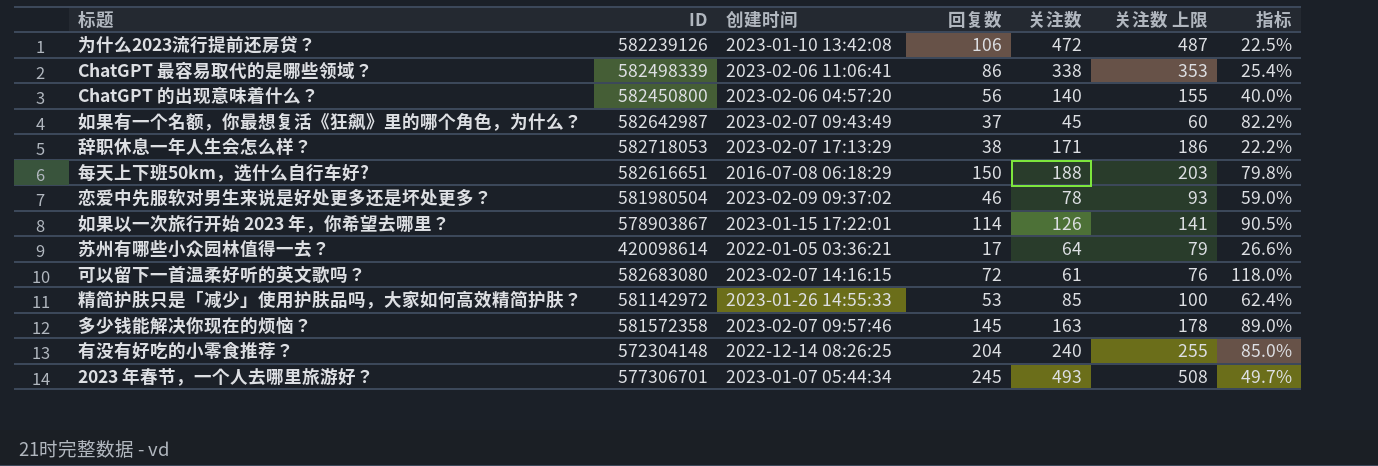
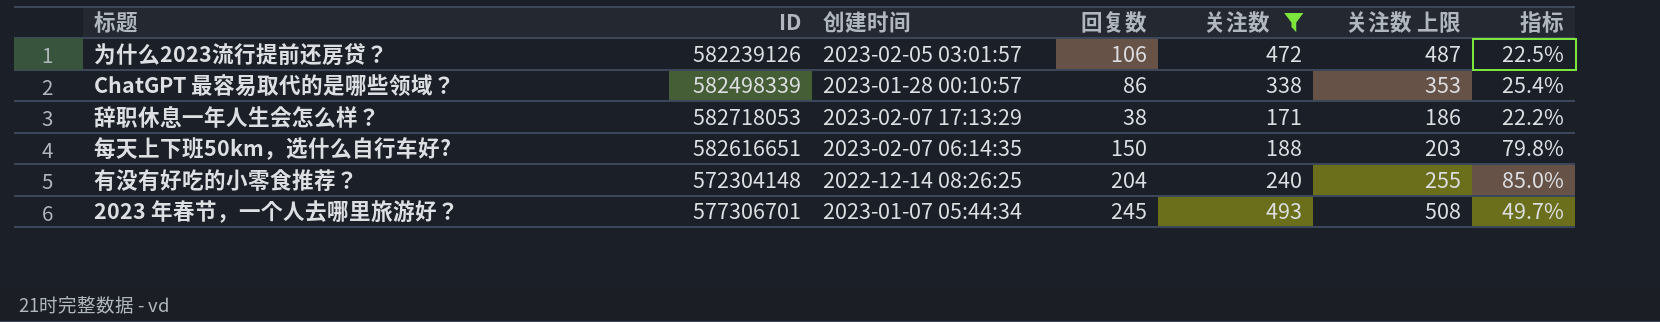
filter: none -> 关注数 >= 171
为什么2023流行提前还房贷？ | 创建时间: 2023-01-10 13:42:08 -> 2023-02-05 03:01:57
ChatGPT 最容易取代的是哪些领域？ | 创建时间: 2023-02-06 11:06:41 -> 2023-01-28 00:10:57
每天上下班50km，选什么自行车好? | 创建时间: 2016-07-08 06:18:29 -> 2023-02-07 06:14:35

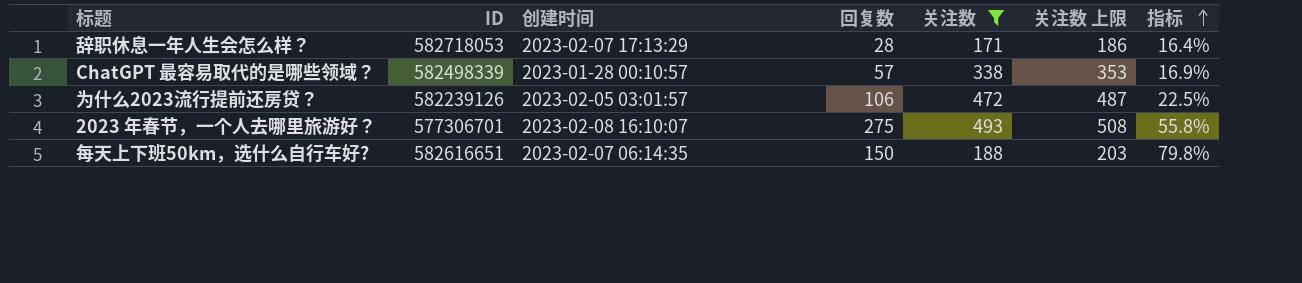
row order: none -> 指标 ascending
row 有没有好吃的小零食推荐？: 572304148 | 2022-12-14 08:26:25 | 204 | 240 | 255 | 85.0% -> none
辞职休息一年人生会怎么样？ | 回复数: 38 -> 28
辞职休息一年人生会怎么样？ | 指标: 22.2% -> 16.4%
ChatGPT 最容易取代的是哪些领域？ | 回复数: 86 -> 57
ChatGPT 最容易取代的是哪些领域？ | 指标: 25.4% -> 16.9%
2023 年春节，一个人去哪里旅游好？ | 创建时间: 2023-01-07 05:44:34 -> 2023-02-08 16:10:07
2023 年春节，一个人去哪里旅游好？ | 回复数: 245 -> 275
2023 年春节，一个人去哪里旅游好？ | 指标: 49.7% -> 55.8%

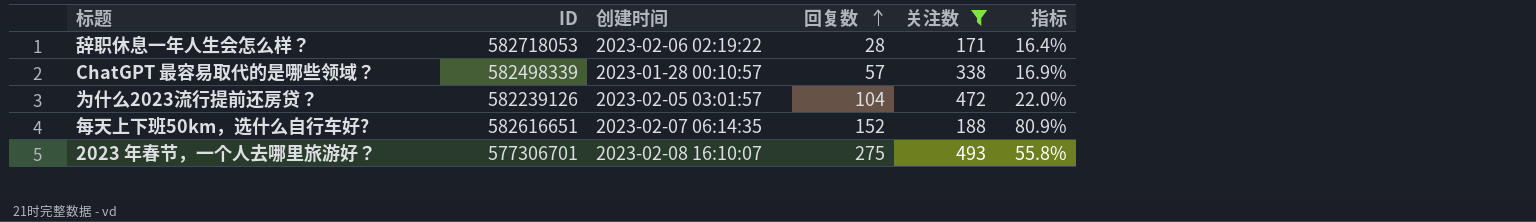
row order: 指标 ascending -> 回复数 ascending
column 关注数 上限 | formula: [关注数] + 15 -> none
辞职休息一年人生会怎么样？ | 创建时间: 2023-02-07 17:13:29 -> 2023-02-06 02:19:22
为什么2023流行提前还房贷？ | 回复数: 106 -> 104
为什么2023流行提前还房贷？ | 指标: 22.5% -> 22.0%
每天上下班50km，选什么自行车好? | 回复数: 150 -> 152
每天上下班50km，选什么自行车好? | 指标: 79.8% -> 80.9%

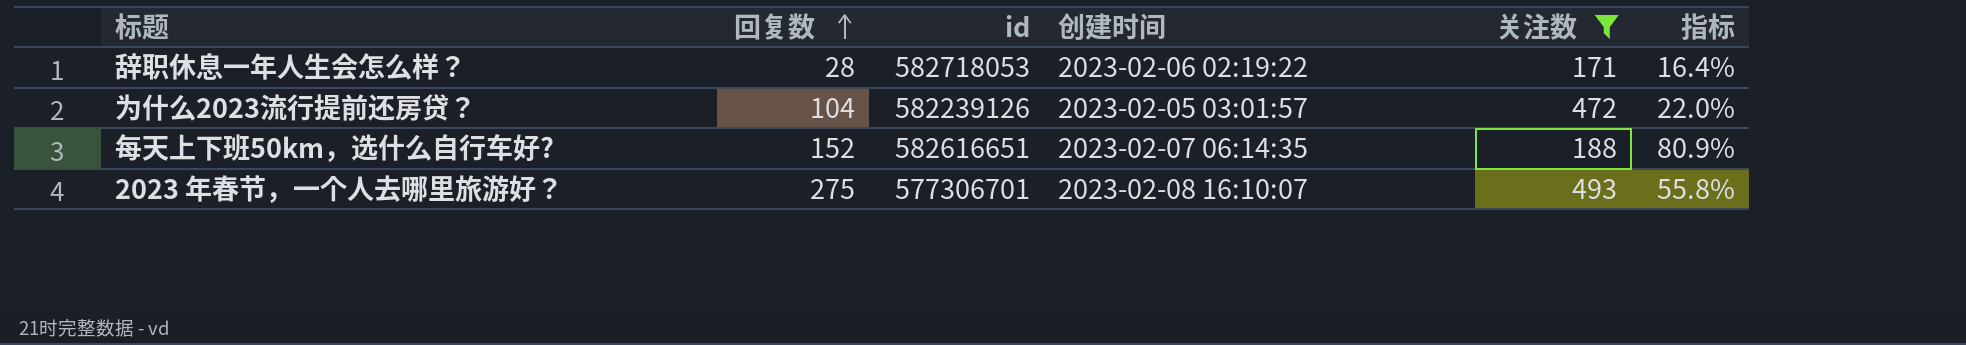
column 回复数 | position: 4 -> 2
column name: ID -> id
row ChatGPT 最容易取代的是哪些领域？: 582498339 | 2023-01-28 00:10:57 | 57 | 338 | 16.9% -> none

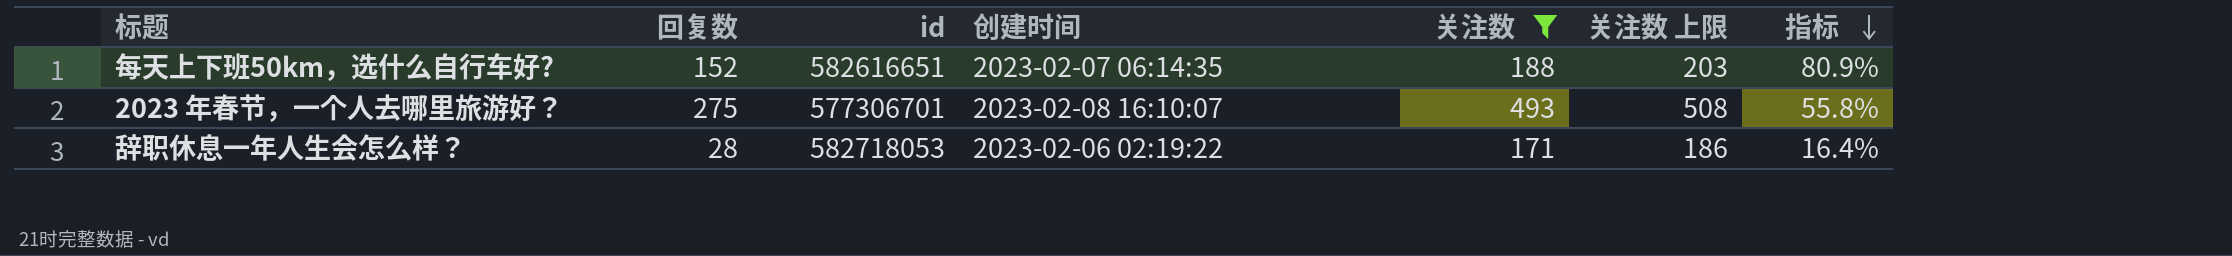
row order: 回复数 ascending -> 指标 descending
column 关注数 上限 | formula: none -> [关注数] + 15
row 为什么2023流行提前还房贷？: 104 | 582239126 | 2023-02-05 03:01:57 | 472 | 22.0% -> none

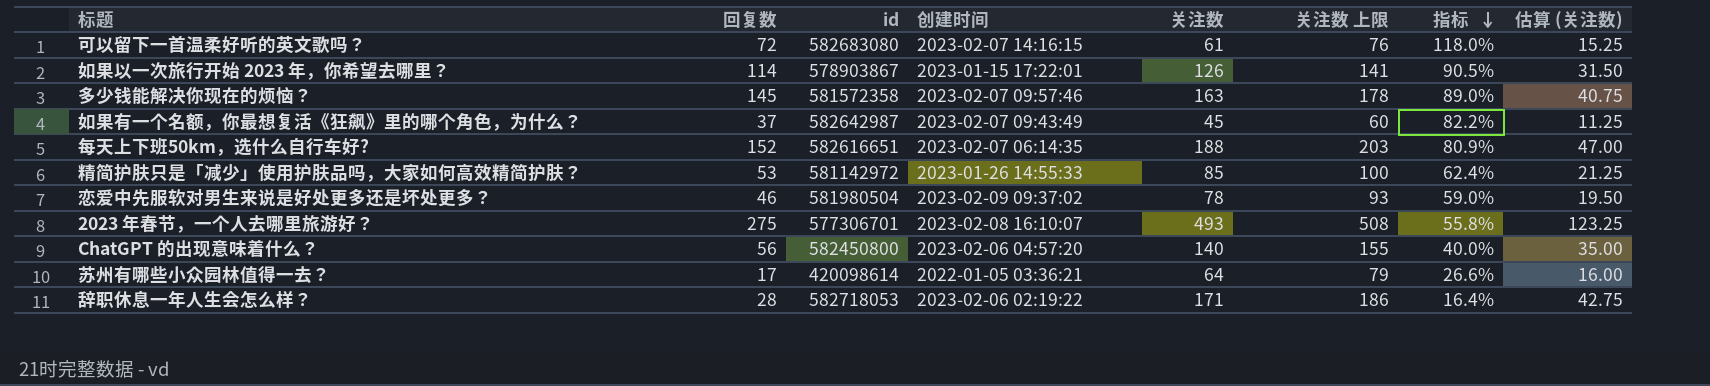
filter: 关注数 >= 171 -> none
column 估算 (关注数) | formula: none -> [关注数] * 0.25

